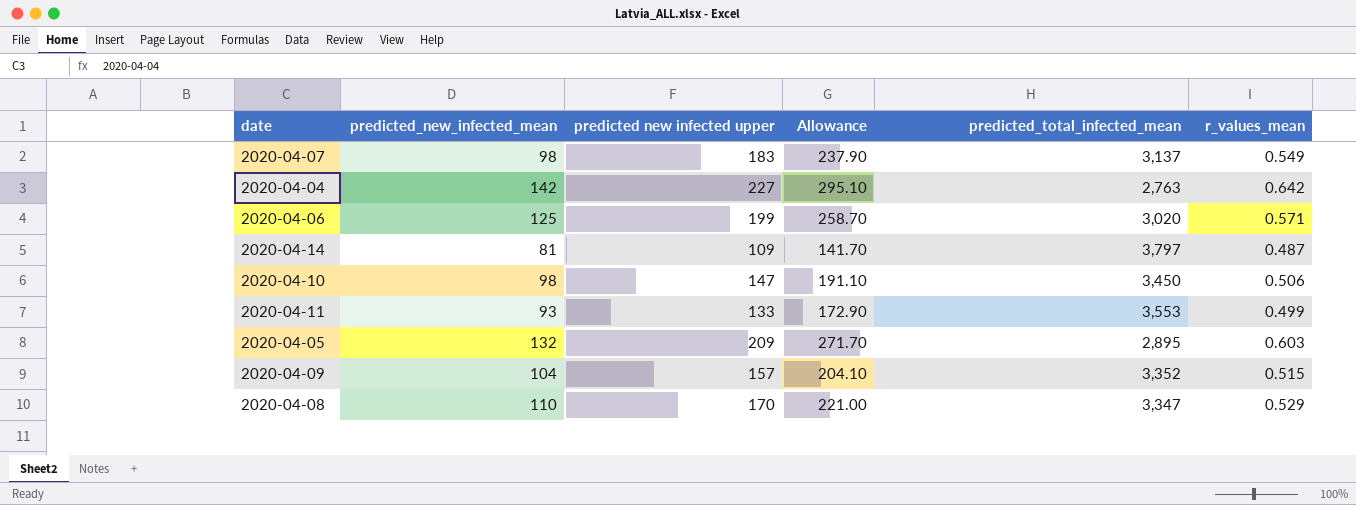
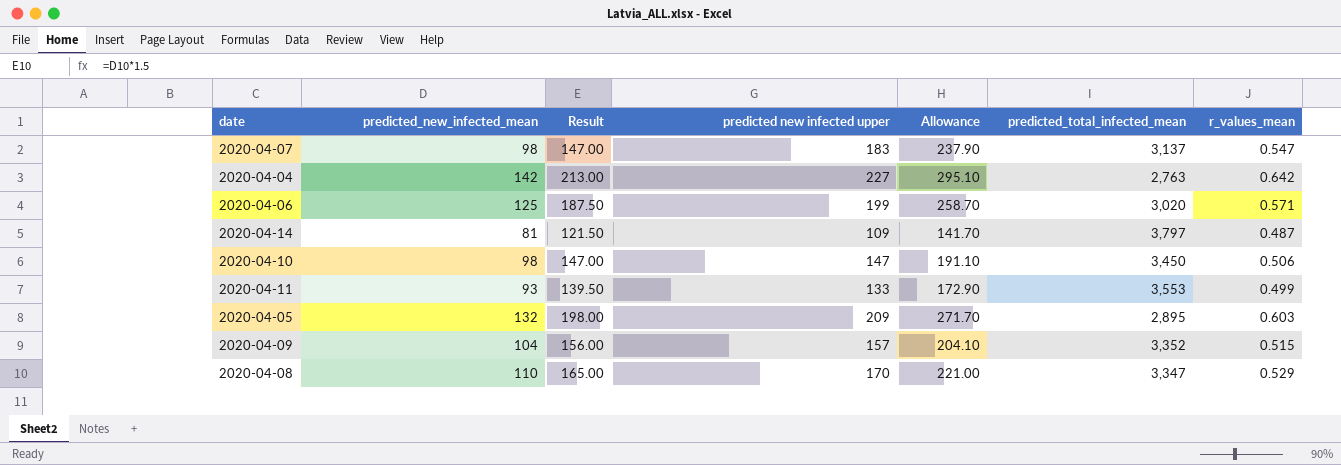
column Result | formula: none -> [predicted_new_infected_mean] * 1.5
2020-04-07 | r_values_mean: 0.549 -> 0.547

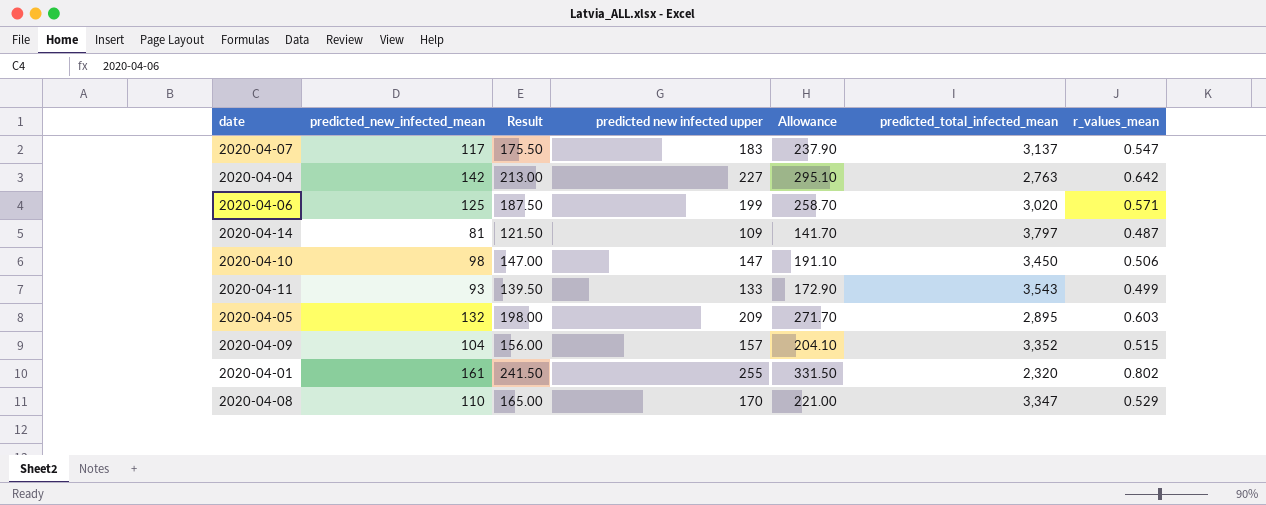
2020-04-07 | predicted_new_infected_mean: 98 -> 117
2020-04-07 | Result: 147.00 -> 175.50
2020-04-11 | predicted_total_infected_mean: 3,553 -> 3,543
row 2020-04-01: none -> 161 | 241.50 | 255 | 331.50 | 2,320 | 0.802

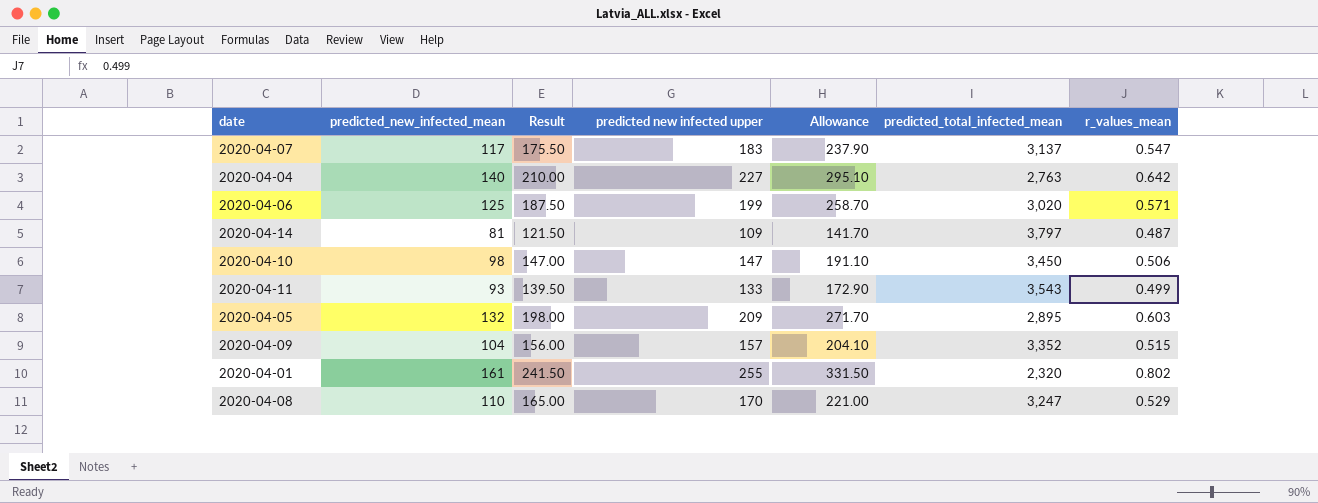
2020-04-04 | predicted_new_infected_mean: 142 -> 140
2020-04-04 | Result: 213.00 -> 210.00
2020-04-08 | predicted_total_infected_mean: 3,347 -> 3,247

